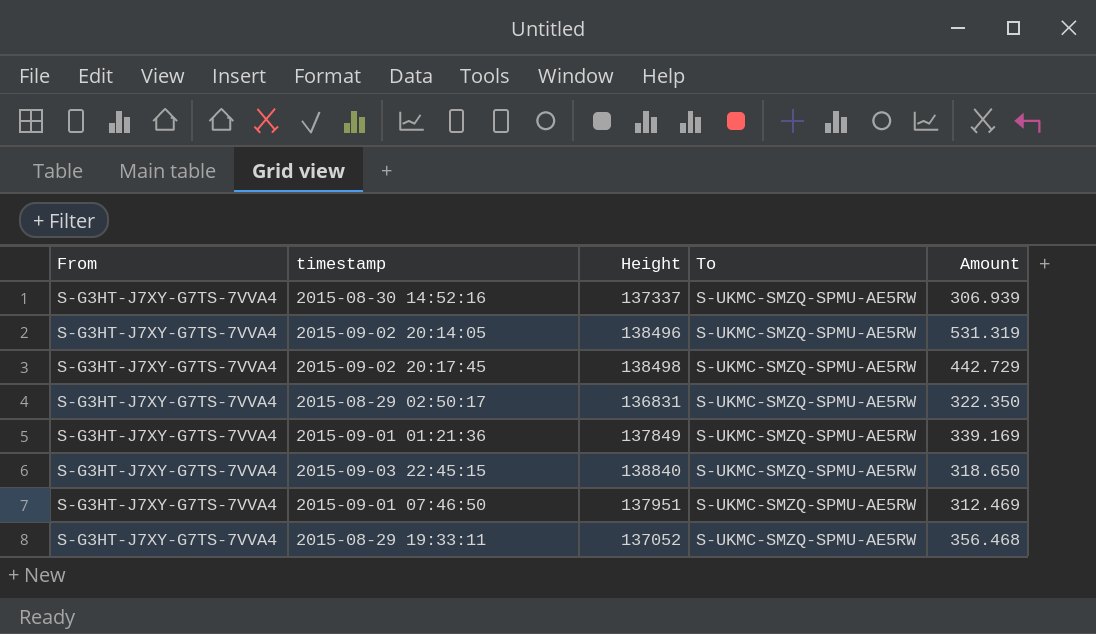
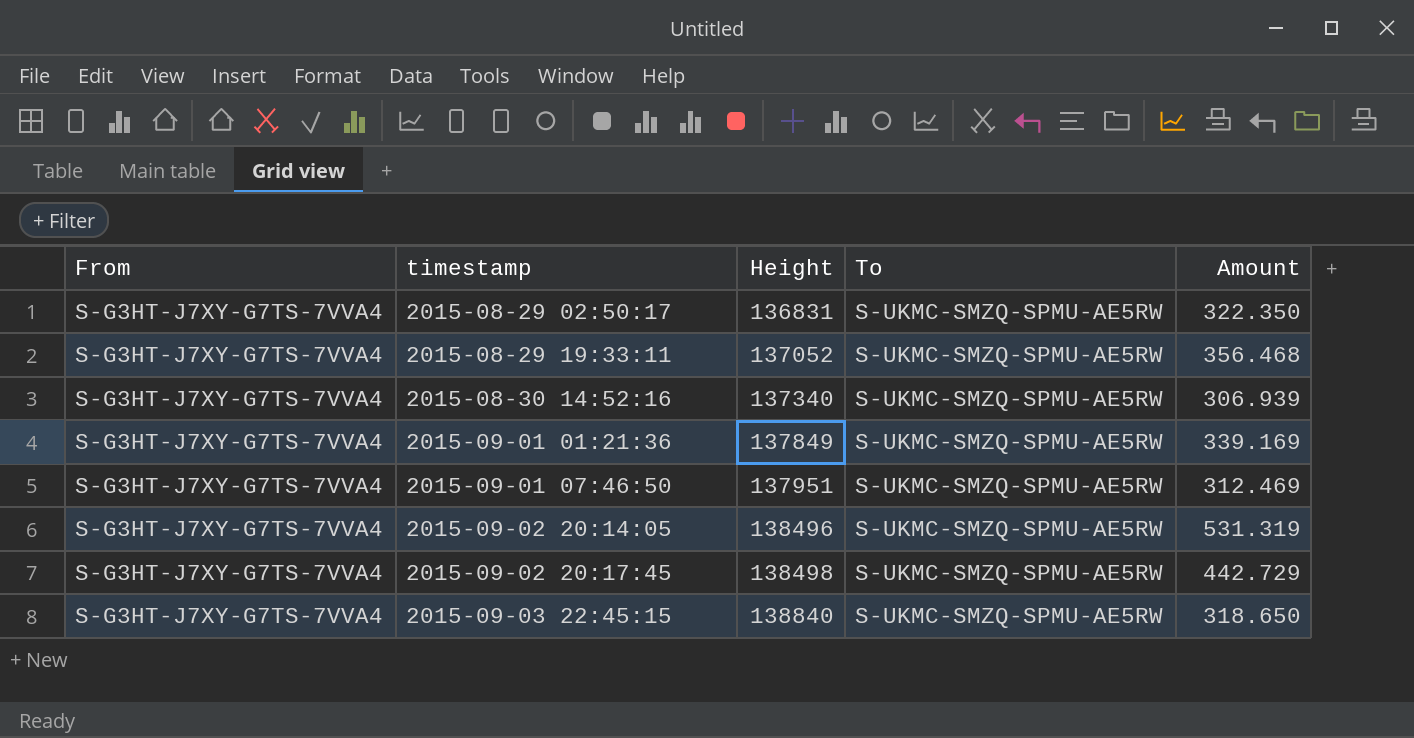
row order: none -> timestamp ascending
2015-08-30 14:52:16 | Height: 137337 -> 137340

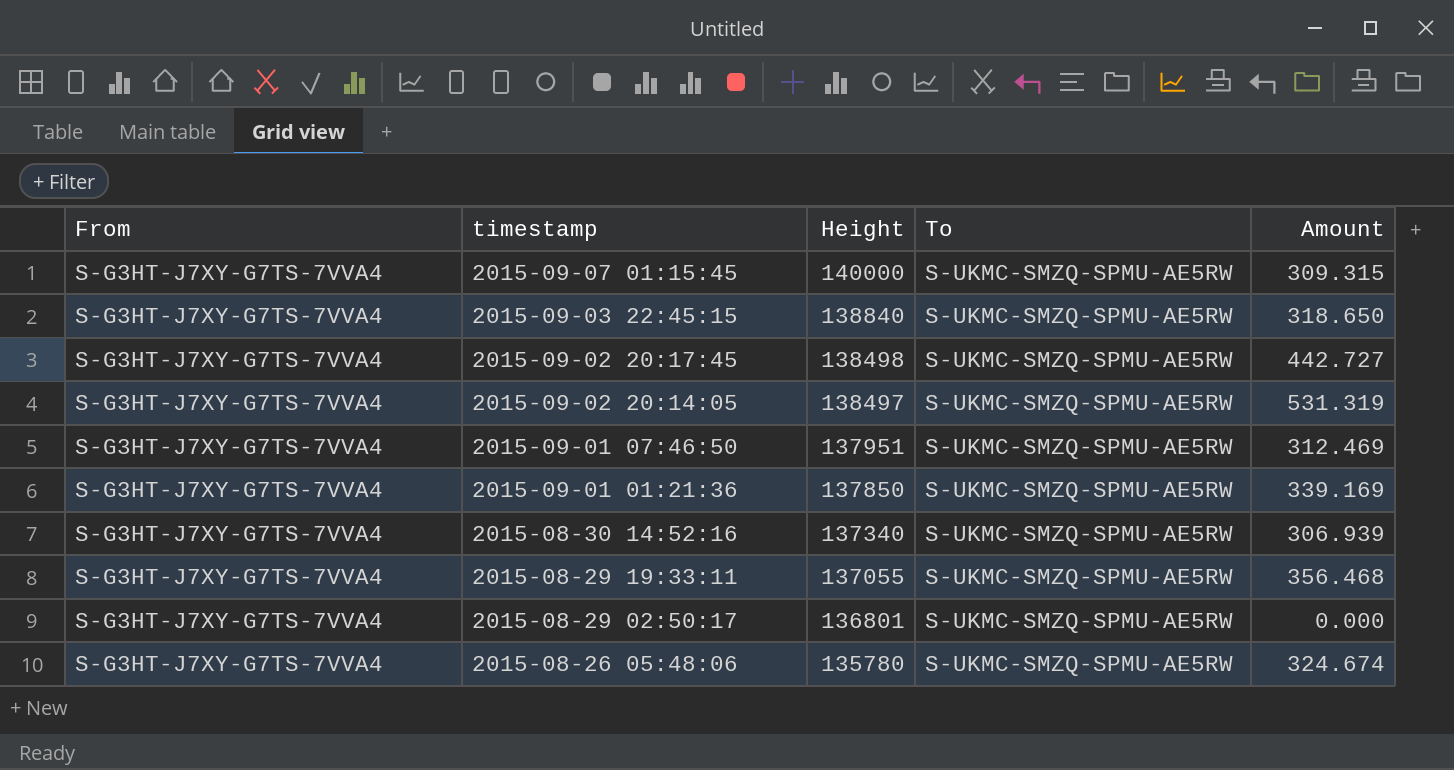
row order: timestamp ascending -> timestamp descending
row 2015-09-07 01:15:45: none -> S-G3HT-J7XY-G7TS-7VVA4 | 140000 | S-UKMC-SMZQ-SPMU-AE5RW | 309.315
2015-09-02 20:17:45 | Amount: 442.729 -> 442.727
2015-09-02 20:14:05 | Height: 138496 -> 138497
2015-09-01 01:21:36 | Height: 137849 -> 137850
2015-08-29 19:33:11 | Height: 137052 -> 137055
2015-08-29 02:50:17 | Height: 136831 -> 136801
2015-08-29 02:50:17 | Amount: 322.350 -> 0.000
row 2015-08-26 05:48:06: none -> S-G3HT-J7XY-G7TS-7VVA4 | 135780 | S-UKMC-SMZQ-SPMU-AE5RW | 324.674

